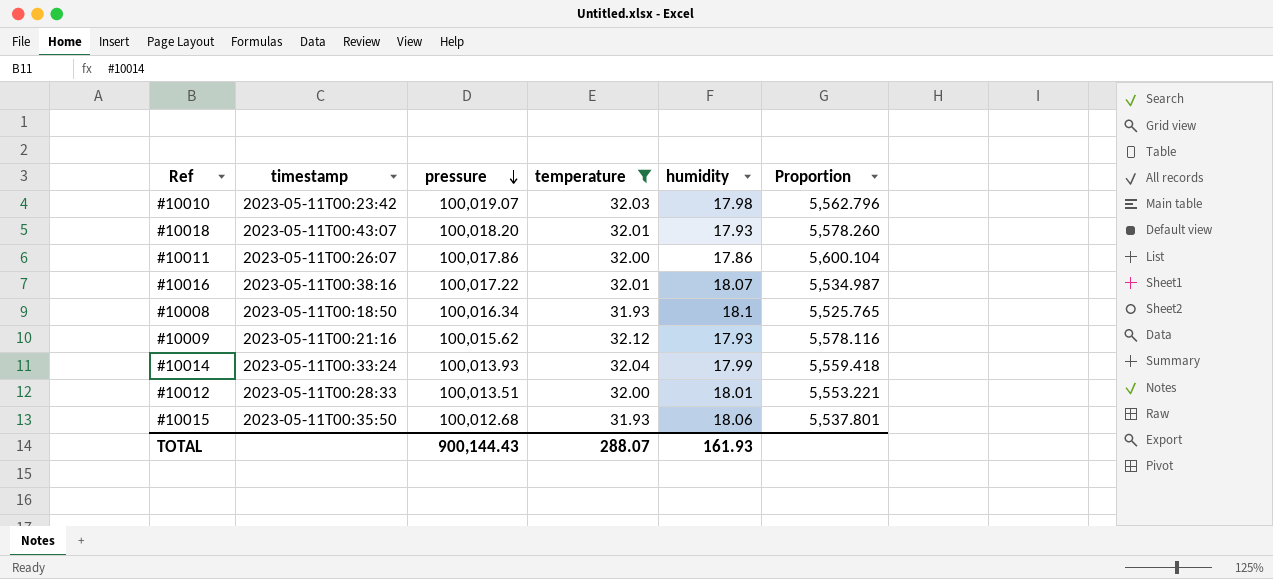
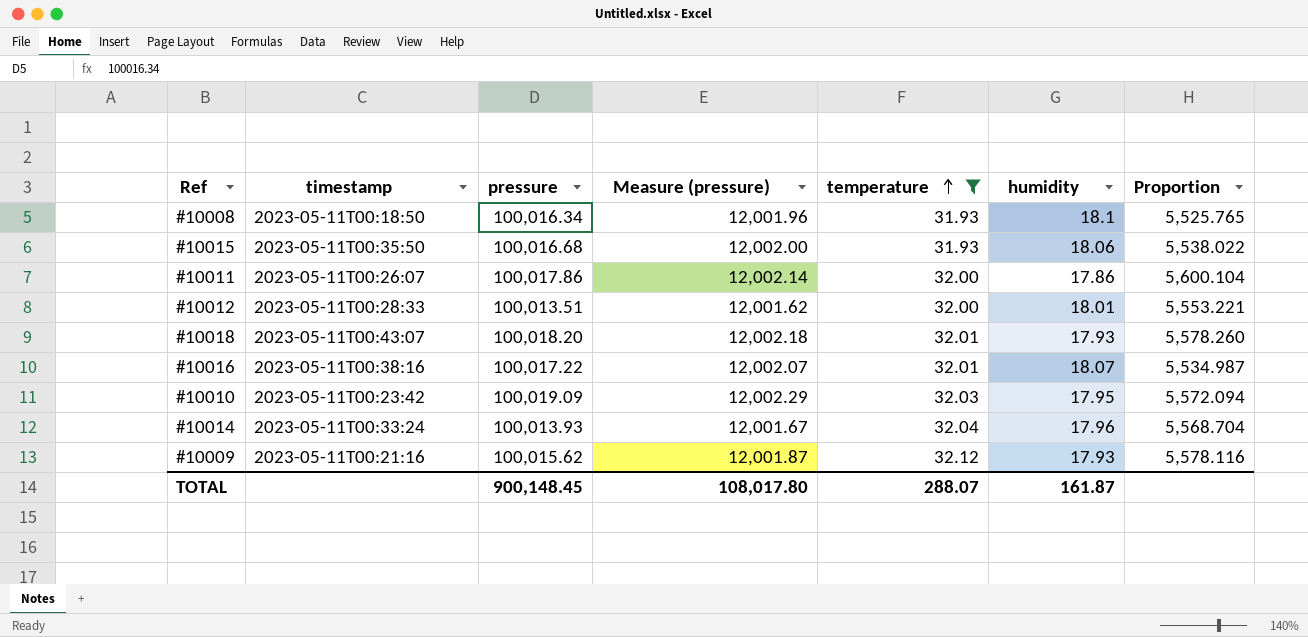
row order: pressure descending -> temperature ascending
column Measure (pressure) | formula: none -> [pressure] * 0.12
#10015 | pressure: 100,012.68 -> 100,016.68
#10015 | Proportion: 5,537.801 -> 5,538.022
#10010 | pressure: 100,019.07 -> 100,019.09
#10010 | humidity: 17.98 -> 17.95
#10010 | Proportion: 5,562.796 -> 5,572.094
#10014 | humidity: 17.99 -> 17.96
#10014 | Proportion: 5,559.418 -> 5,568.704
TOTAL | pressure: 900,144.43 -> 900,148.45
TOTAL | humidity: 161.93 -> 161.87

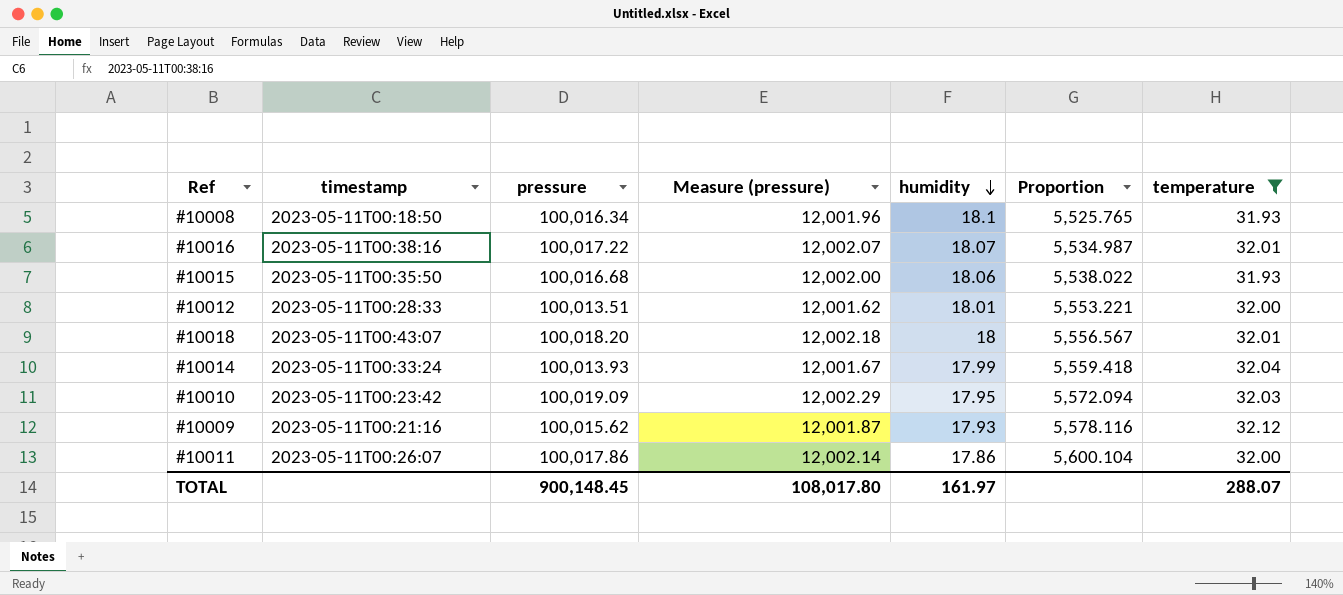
row order: temperature ascending -> humidity descending
column temperature | position: 5 -> 7
#10018 | humidity: 17.93 -> 18
#10018 | Proportion: 5,578.260 -> 5,556.567
#10014 | humidity: 17.96 -> 17.99
#10014 | Proportion: 5,568.704 -> 5,559.418
TOTAL | humidity: 161.87 -> 161.97

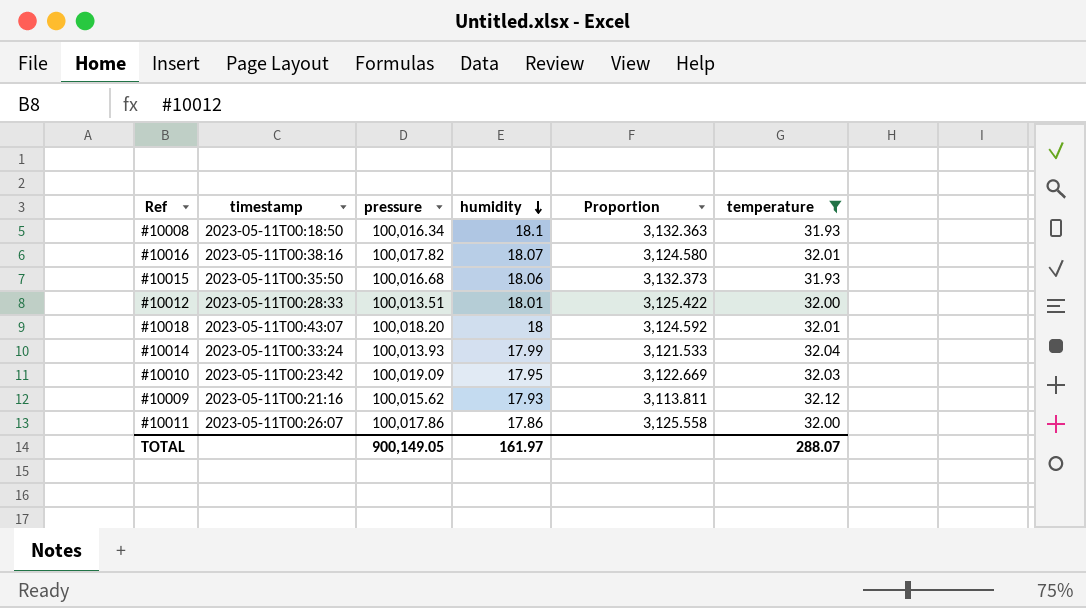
column Measure (pressure) | formula: [pressure] * 0.12 -> none
column Proportion | formula: [pressure] / [humidity] -> [pressure] / [temperature]
#10016 | pressure: 100,017.22 -> 100,017.82
TOTAL | pressure: 900,148.45 -> 900,149.05

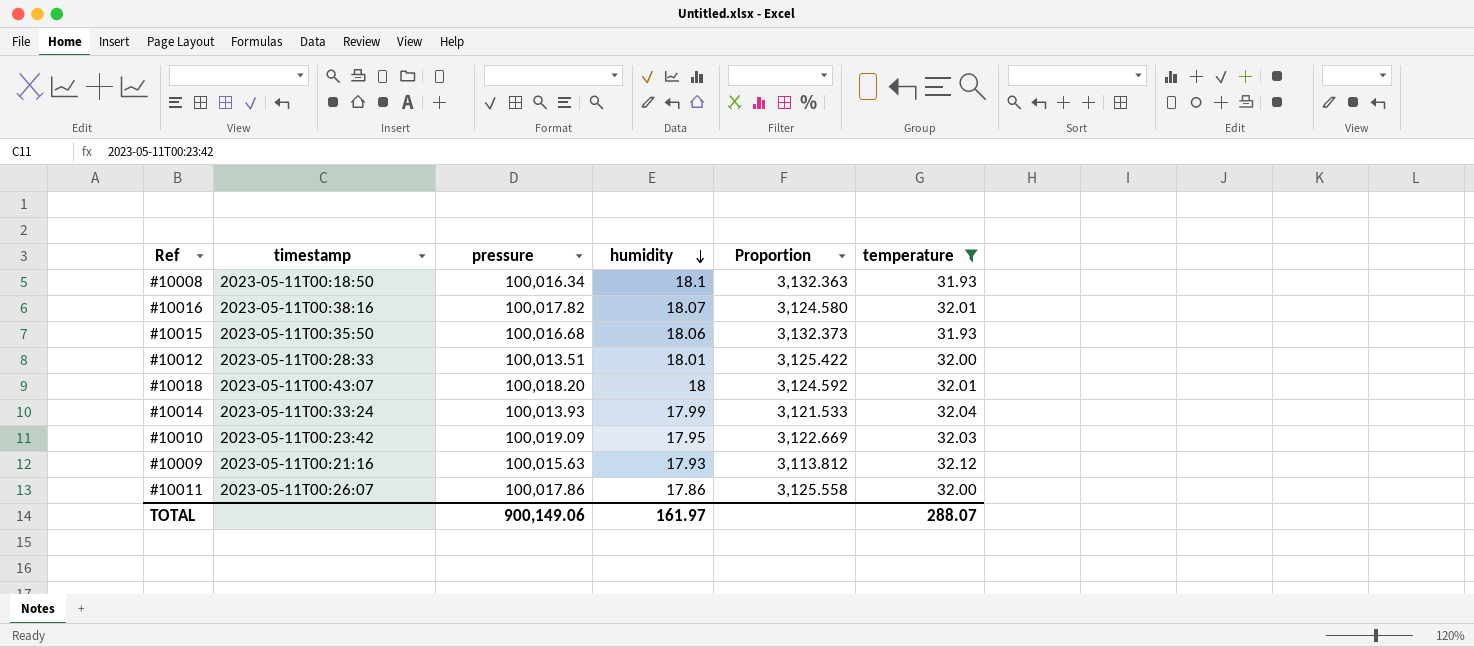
#10009 | pressure: 100,015.62 -> 100,015.63
#10009 | Proportion: 3,113.811 -> 3,113.812
TOTAL | pressure: 900,149.05 -> 900,149.06

